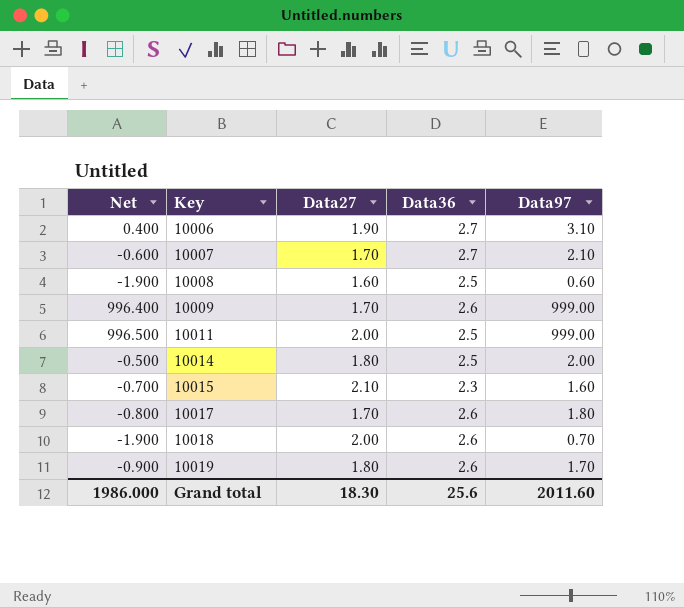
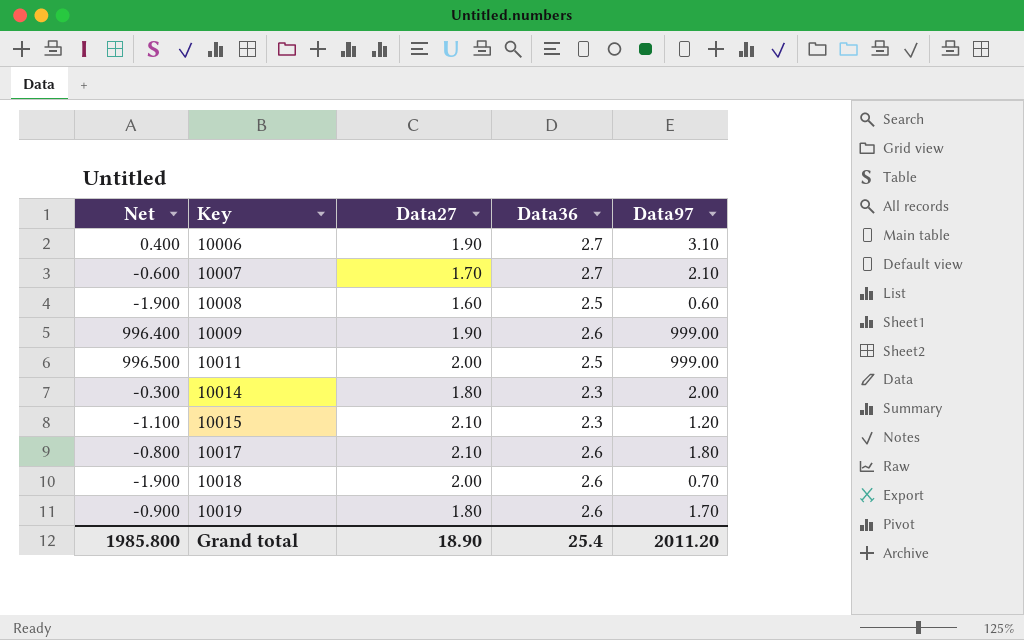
10009 | Data27: 1.70 -> 1.90
10014 | Net: -0.500 -> -0.300
10014 | Data36: 2.5 -> 2.3
10015 | Net: -0.700 -> -1.100
10015 | Data97: 1.60 -> 1.20
10017 | Data27: 1.70 -> 2.10
Grand total | Net: 1986.000 -> 1985.800
Grand total | Data27: 18.30 -> 18.90
Grand total | Data36: 25.6 -> 25.4
Grand total | Data97: 2011.60 -> 2011.20

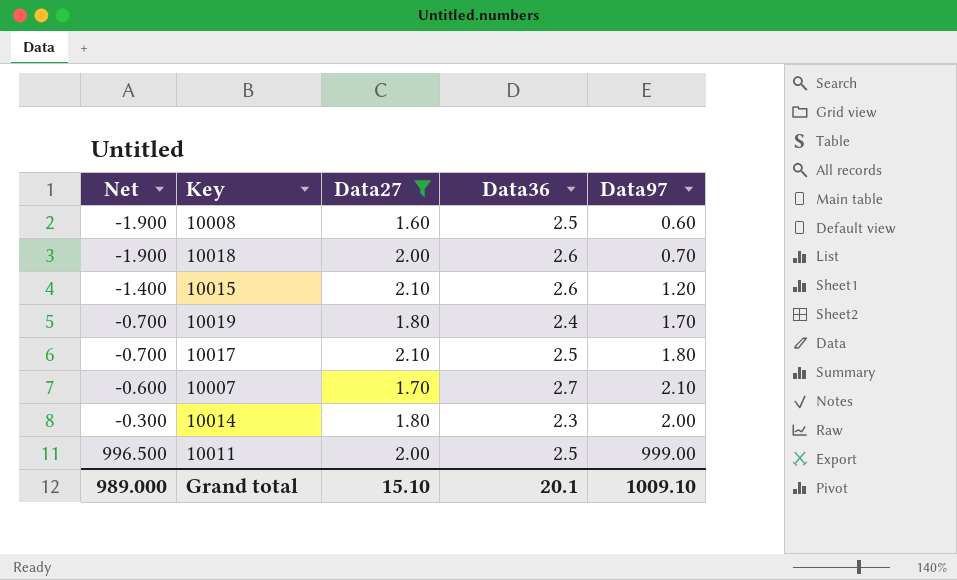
filter: none -> Data27 != 1.90
row order: Key ascending -> Net ascending
10015 | Net: -1.100 -> -1.400
10015 | Data36: 2.3 -> 2.6
10019 | Net: -0.900 -> -0.700
10019 | Data36: 2.6 -> 2.4
10017 | Net: -0.800 -> -0.700
10017 | Data36: 2.6 -> 2.5
Grand total | Net: 1985.800 -> 989.000
Grand total | Data27: 18.90 -> 15.10
Grand total | Data36: 25.4 -> 20.1
Grand total | Data97: 2011.20 -> 1009.10

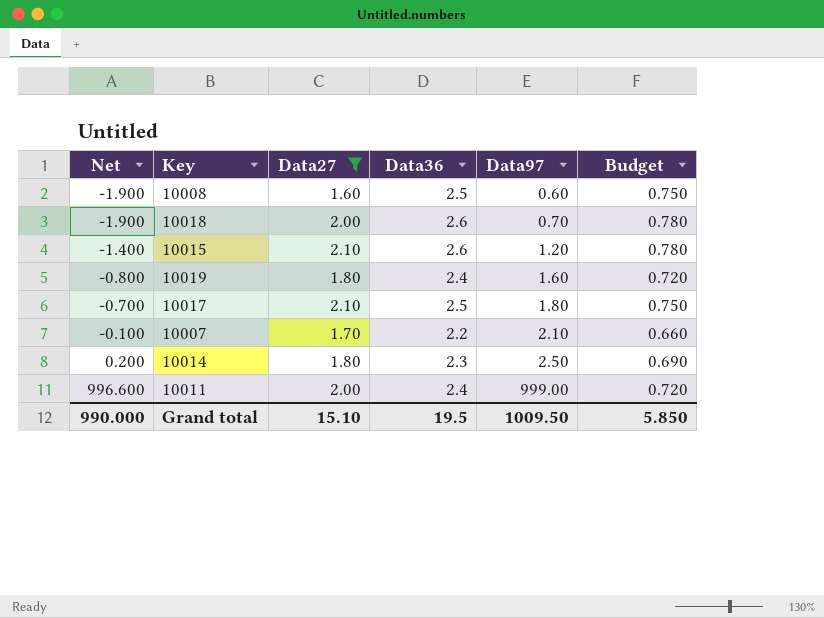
column Budget | formula: none -> [Data36] * 0.3
10019 | Net: -0.700 -> -0.800
10019 | Data97: 1.70 -> 1.60
10007 | Net: -0.600 -> -0.100
10007 | Data36: 2.7 -> 2.2
10014 | Net: -0.300 -> 0.200
10014 | Data97: 2.00 -> 2.50
10011 | Net: 996.500 -> 996.600
10011 | Data36: 2.5 -> 2.4
Grand total | Net: 989.000 -> 990.000
Grand total | Data36: 20.1 -> 19.5
Grand total | Data97: 1009.10 -> 1009.50

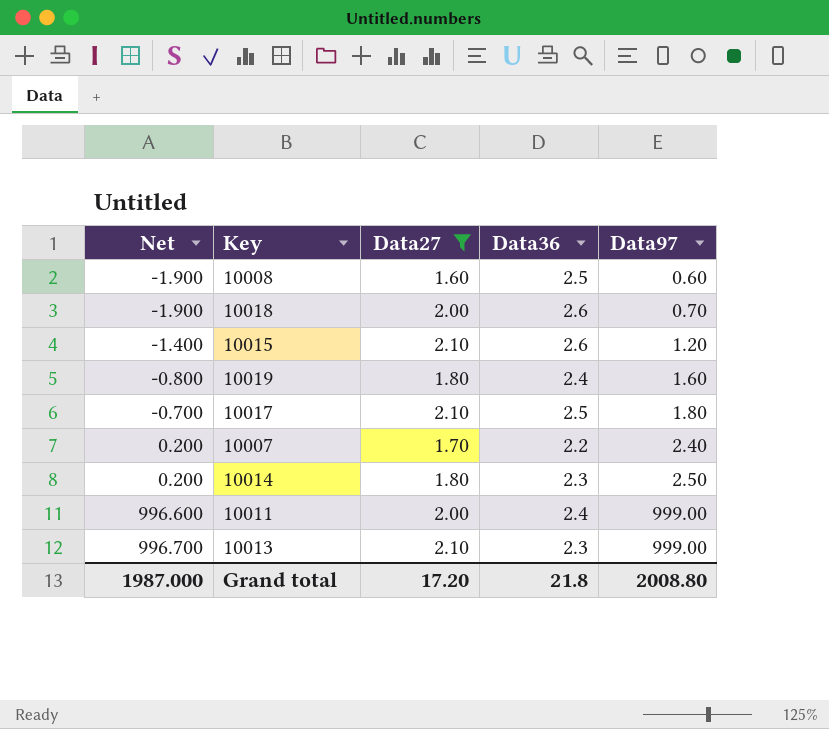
column Budget | formula: [Data36] * 0.3 -> none
10007 | Net: -0.100 -> 0.200
10007 | Data97: 2.10 -> 2.40
row 10013: none -> 996.700 | 2.10 | 2.3 | 999.00
Grand total | Net: 990.000 -> 1987.000
Grand total | Data27: 15.10 -> 17.20
Grand total | Data36: 19.5 -> 21.8
Grand total | Data97: 1009.50 -> 2008.80

